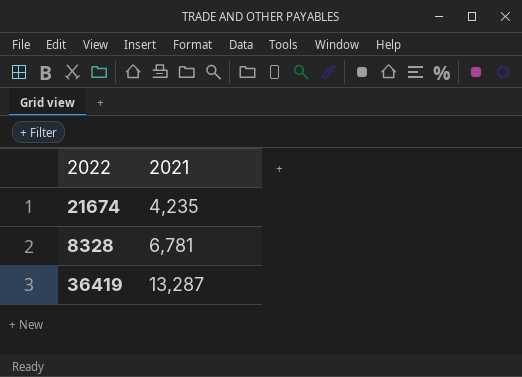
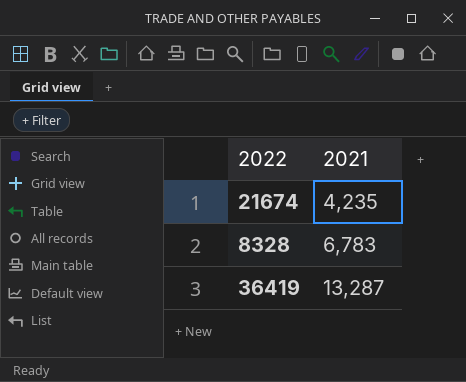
8328 | 2021: 6,781 -> 6,783

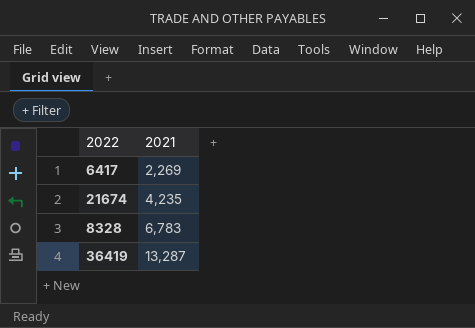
row 6417: none -> 2,269

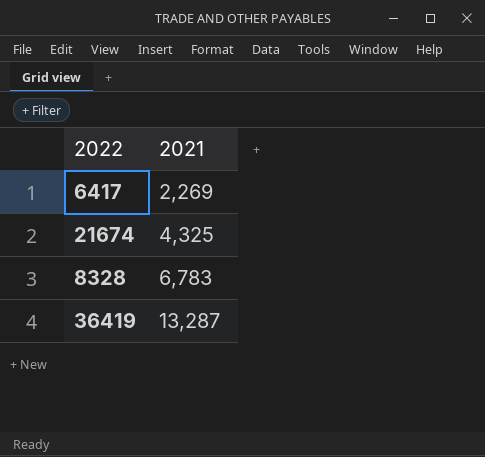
21674 | 2021: 4,235 -> 4,325

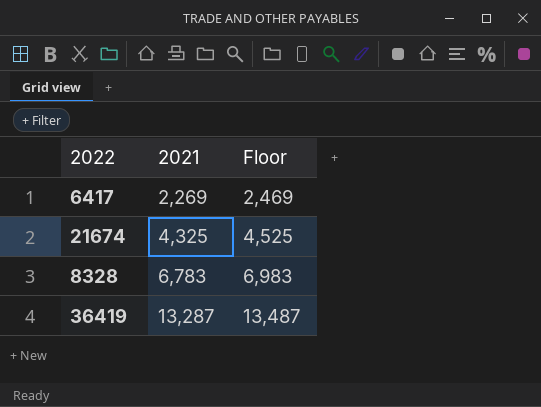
column Floor | formula: none -> [2021] + 200

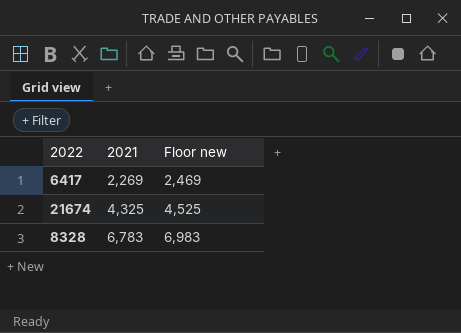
column name: Floor -> Floor new
row 36419: 13,287 | 13,487 -> none

